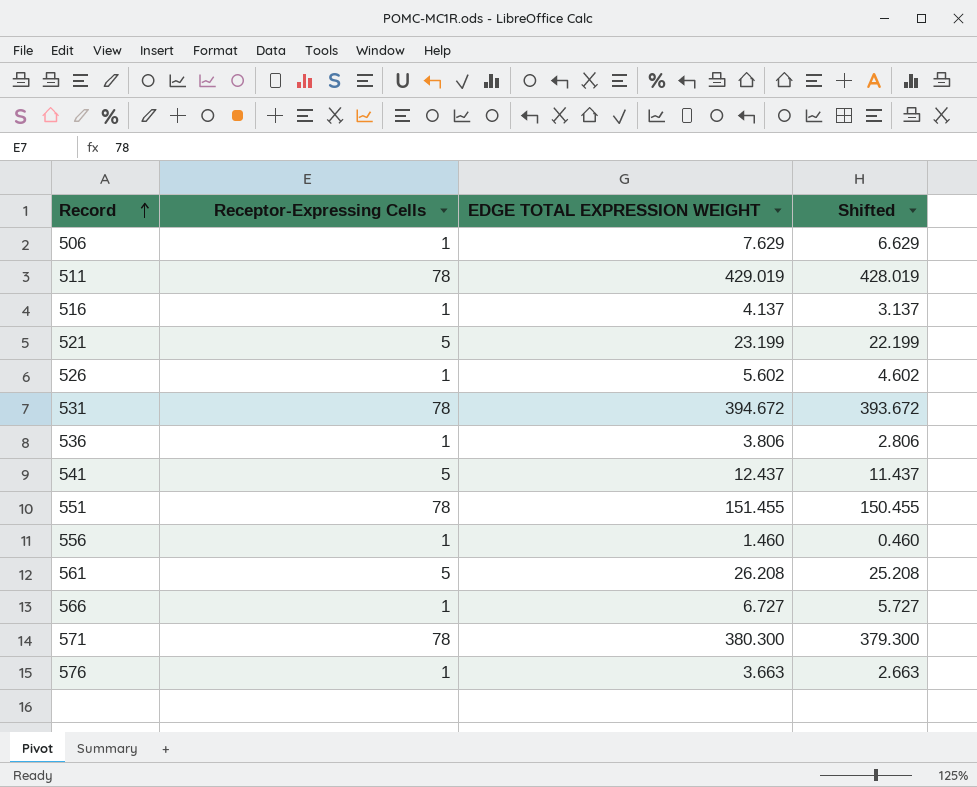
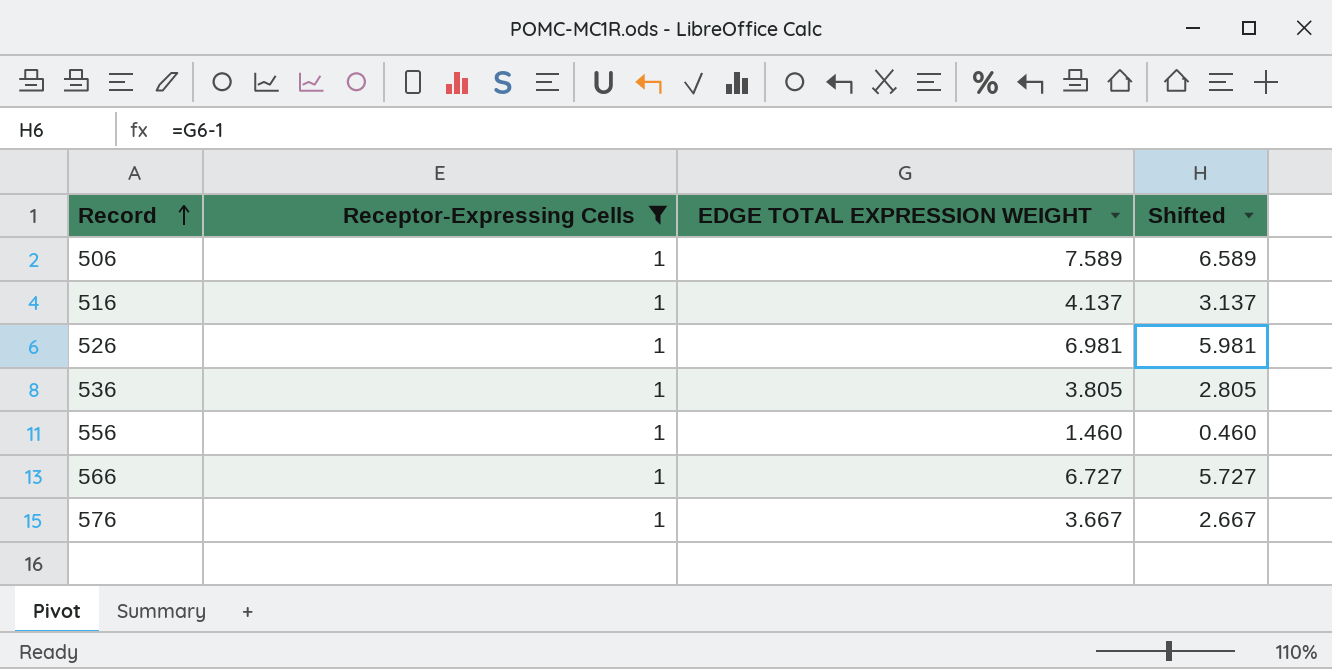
filter: none -> Receptor-Expressing Cells = 1
506 | EDGE TOTAL EXPRESSION WEIGHT: 7.629 -> 7.589
506 | Shifted: 6.629 -> 6.589
526 | EDGE TOTAL EXPRESSION WEIGHT: 5.602 -> 6.981
526 | Shifted: 4.602 -> 5.981
536 | EDGE TOTAL EXPRESSION WEIGHT: 3.806 -> 3.805
536 | Shifted: 2.806 -> 2.805
576 | EDGE TOTAL EXPRESSION WEIGHT: 3.663 -> 3.667
576 | Shifted: 2.663 -> 2.667

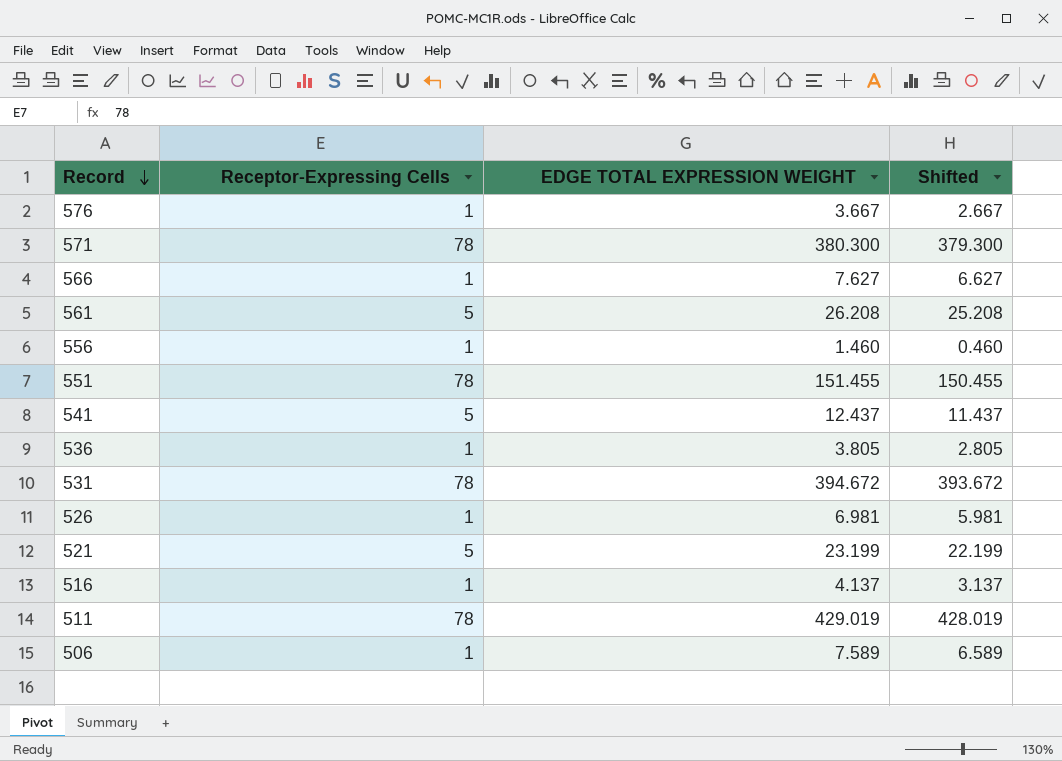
filter: Receptor-Expressing Cells = 1 -> none
row order: Record ascending -> Record descending
566 | EDGE TOTAL EXPRESSION WEIGHT: 6.727 -> 7.627
566 | Shifted: 5.727 -> 6.627

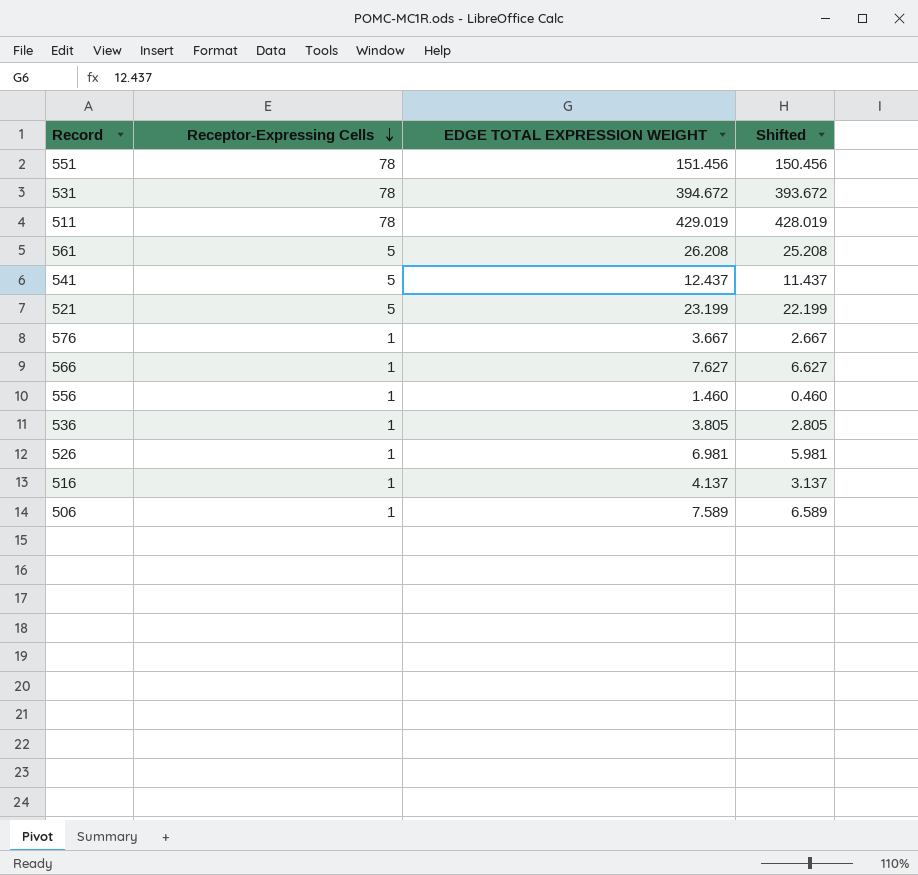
row order: Record descending -> Receptor-Expressing Cells descending
row 571: 78 | 380.300 | 379.300 -> none
551 | EDGE TOTAL EXPRESSION WEIGHT: 151.455 -> 151.456
551 | Shifted: 150.455 -> 150.456

